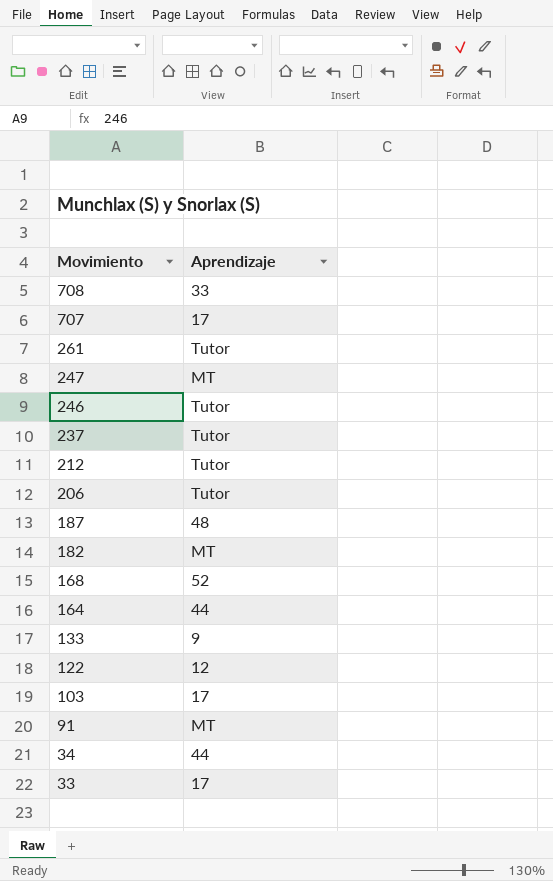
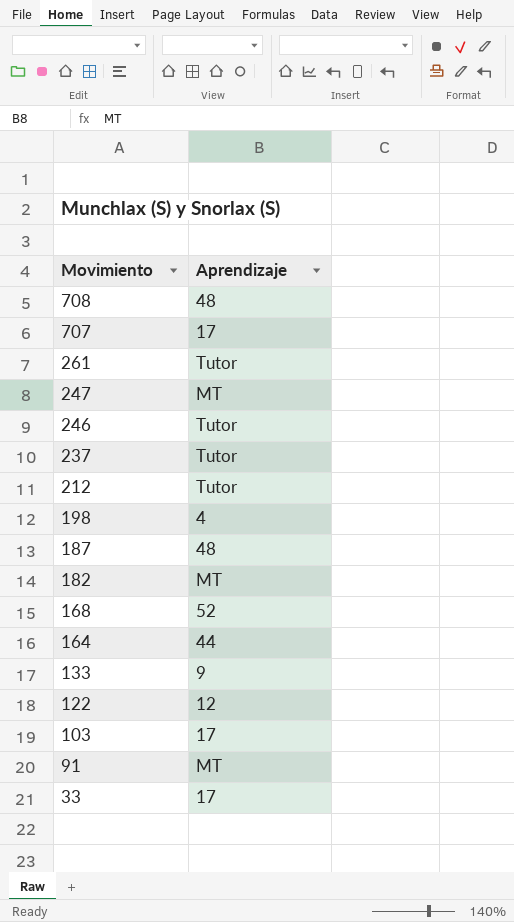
row 206: Tutor -> none
row 34: 44 -> none
708 | Aprendizaje: 33 -> 48
row 198: none -> 4

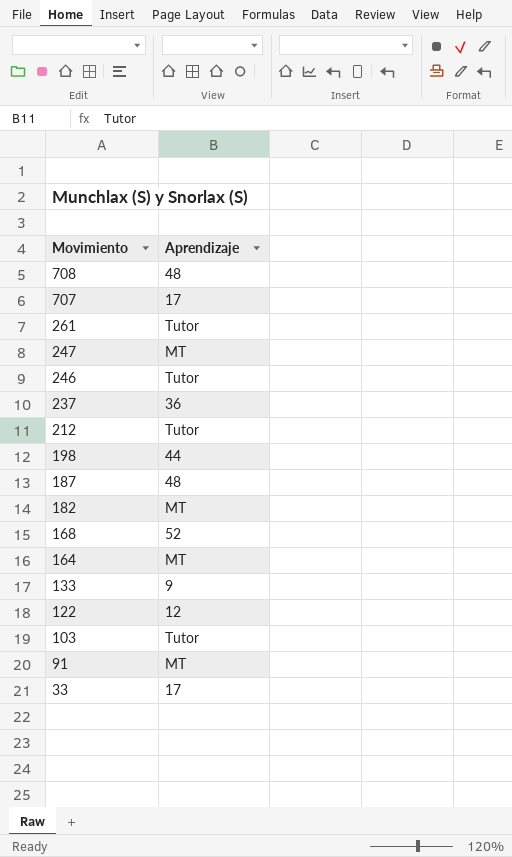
237 | Aprendizaje: Tutor -> 36
198 | Aprendizaje: 4 -> 44
164 | Aprendizaje: 44 -> MT
103 | Aprendizaje: 17 -> Tutor

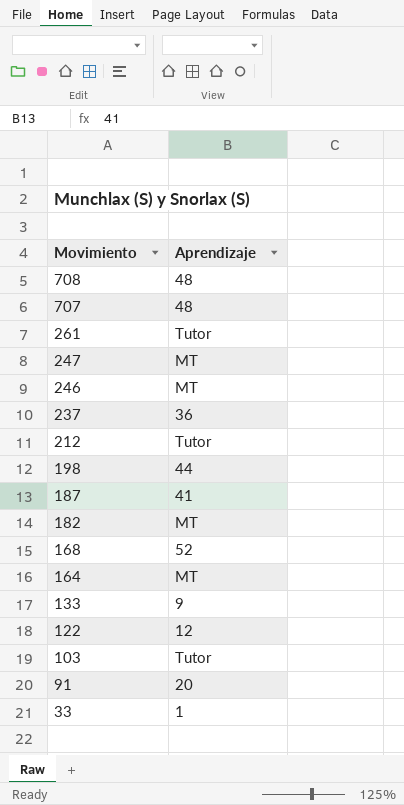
707 | Aprendizaje: 17 -> 48
246 | Aprendizaje: Tutor -> MT
187 | Aprendizaje: 48 -> 41
91 | Aprendizaje: MT -> 20
33 | Aprendizaje: 17 -> 1

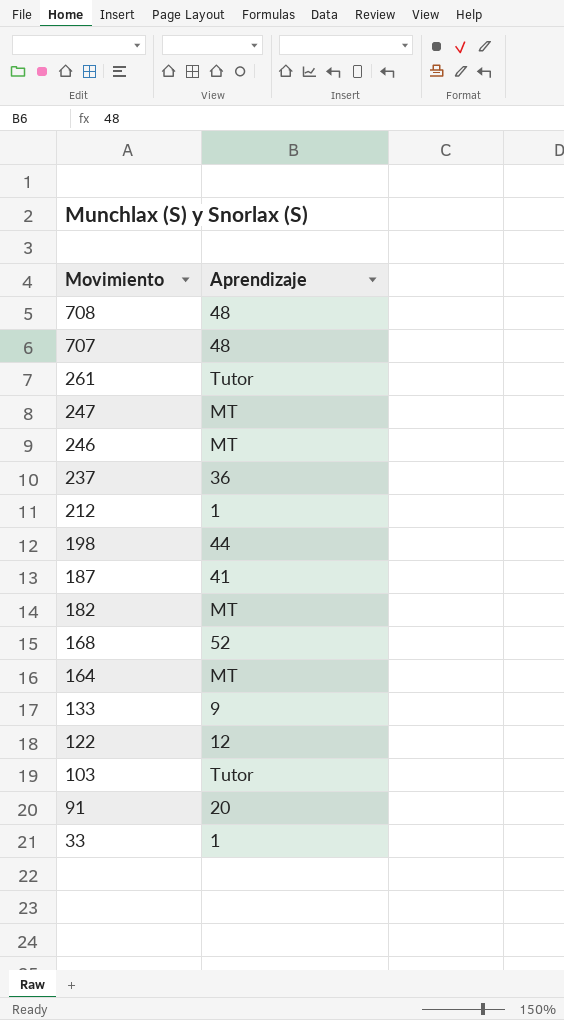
212 | Aprendizaje: Tutor -> 1

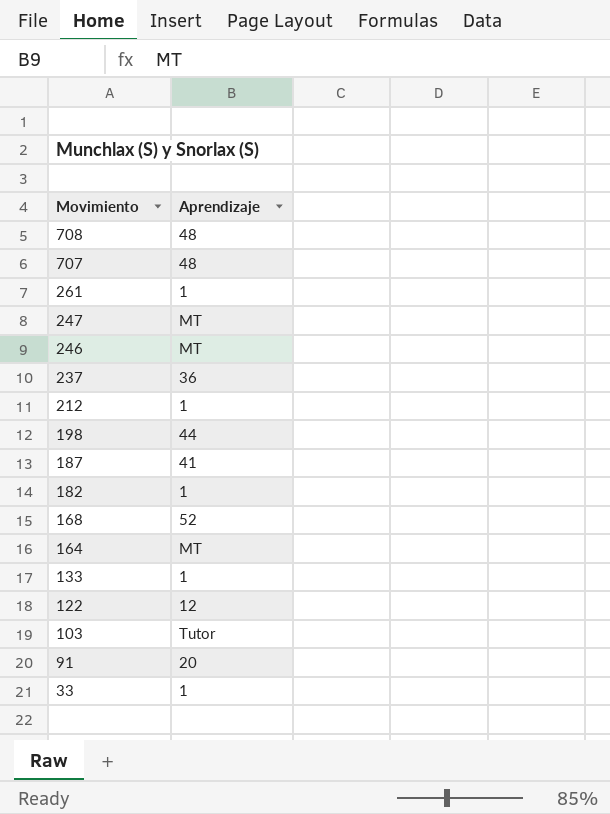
261 | Aprendizaje: Tutor -> 1
182 | Aprendizaje: MT -> 1
133 | Aprendizaje: 9 -> 1

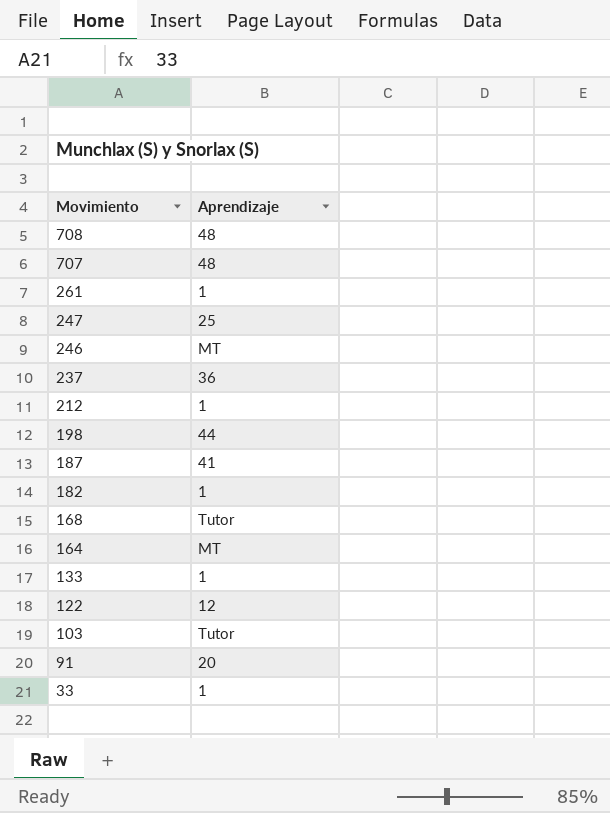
247 | Aprendizaje: MT -> 25
168 | Aprendizaje: 52 -> Tutor

